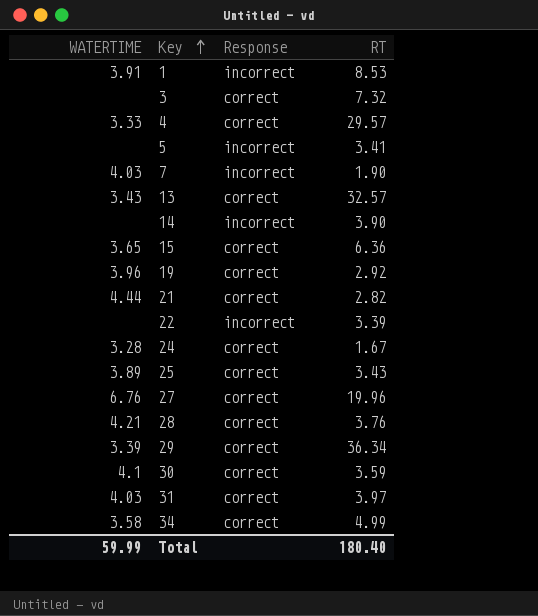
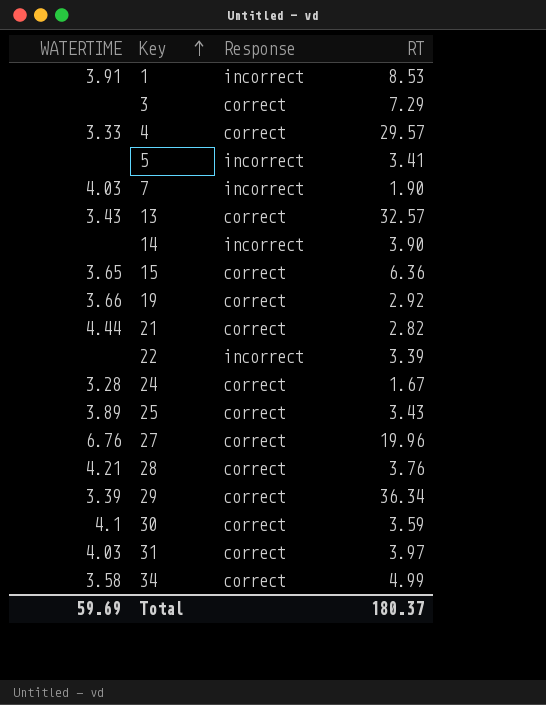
3 | RT: 7.32 -> 7.29
19 | WATERTIME: 3.96 -> 3.66
Total | WATERTIME: 59.99 -> 59.69
Total | RT: 180.40 -> 180.37

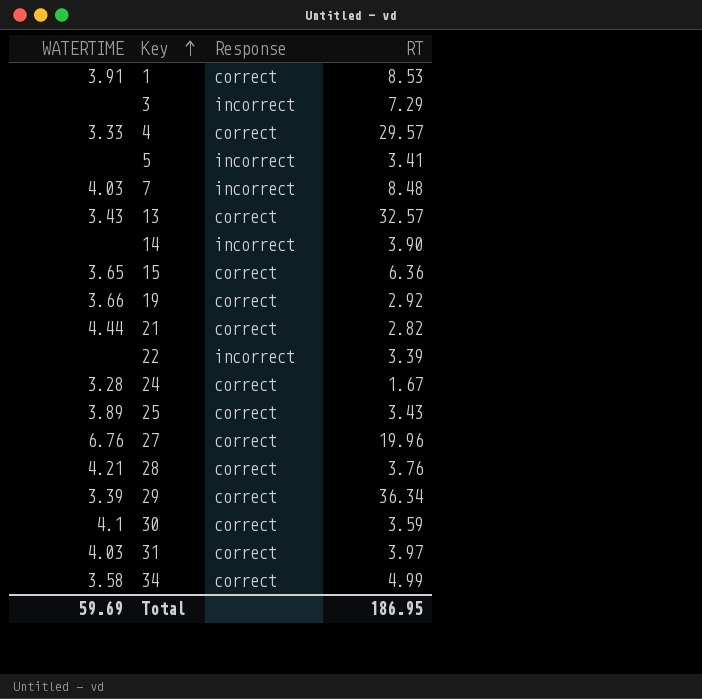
1 | Response: incorrect -> correct
3 | Response: correct -> incorrect
7 | RT: 1.90 -> 8.48
Total | RT: 180.37 -> 186.95

